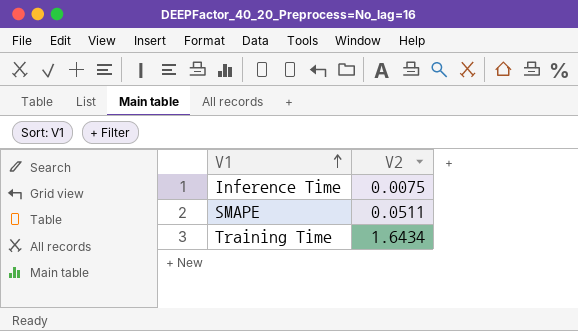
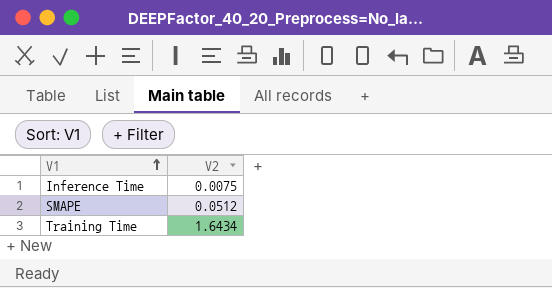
SMAPE | V2: 0.0511 -> 0.0512

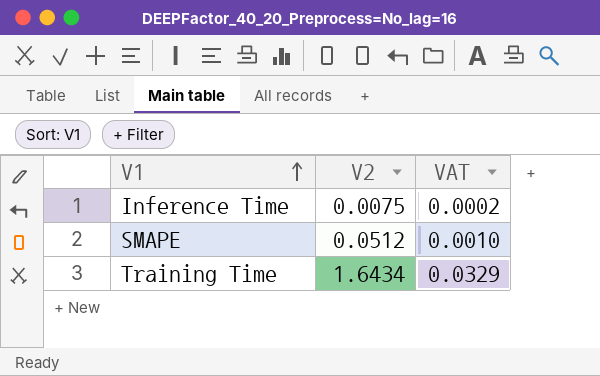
column VAT | formula: none -> [V2] * 0.02

